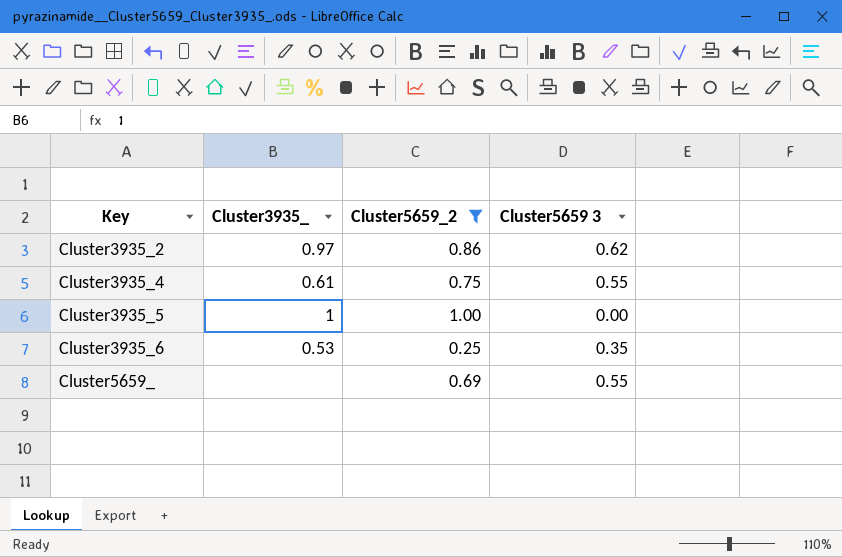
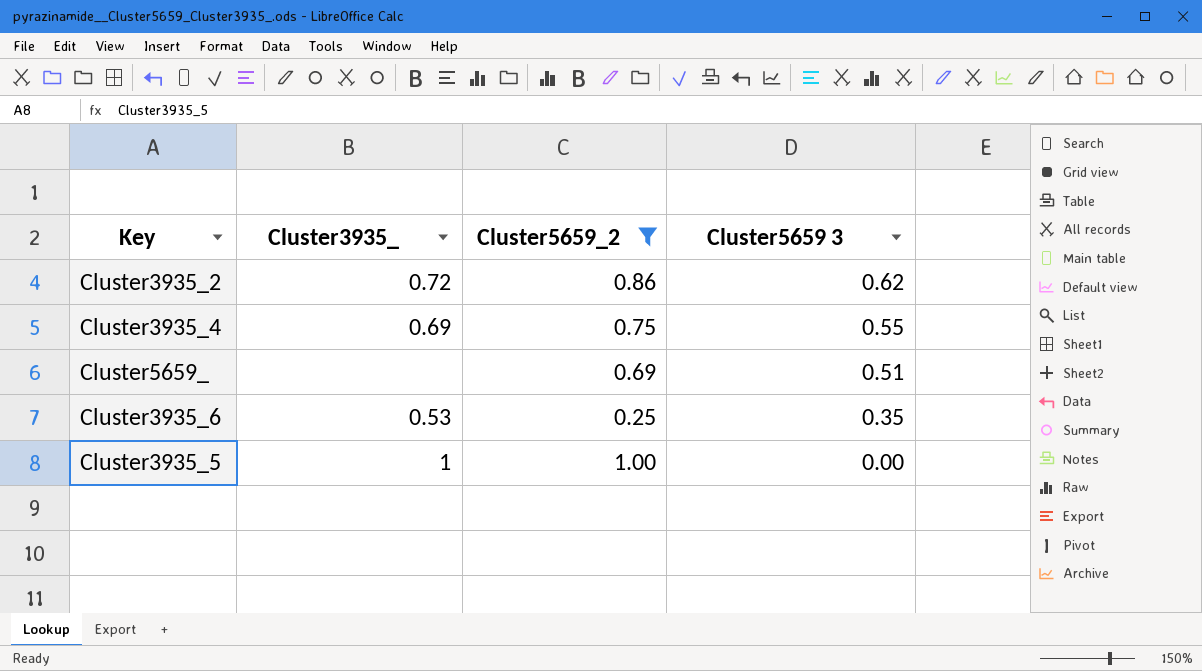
row order: Key ascending -> Cluster5659 3 descending
Cluster3935_2 | Cluster3935_: 0.97 -> 0.72
Cluster3935_4 | Cluster3935_: 0.61 -> 0.69
Cluster5659_ | Cluster5659 3: 0.55 -> 0.51

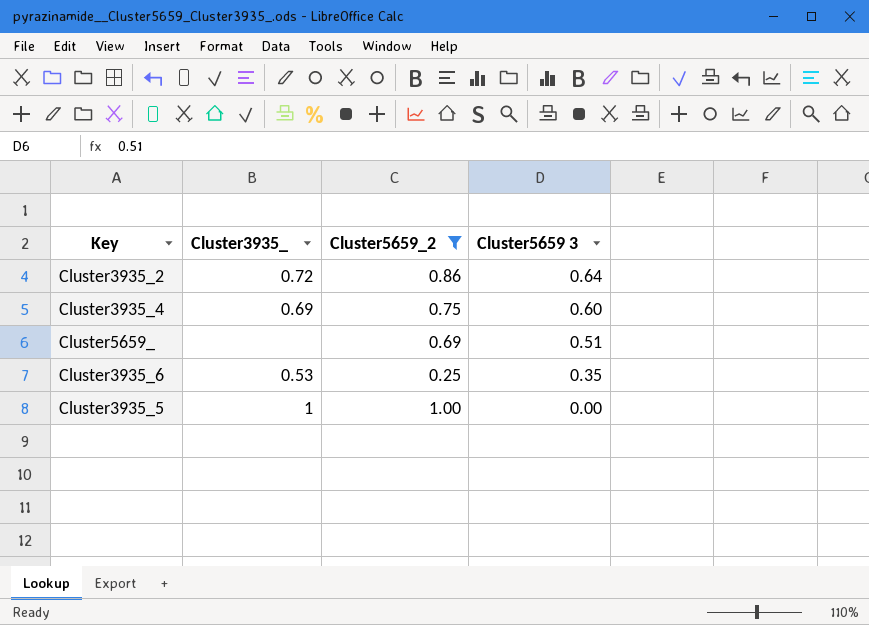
Cluster3935_2 | Cluster5659 3: 0.62 -> 0.64
Cluster3935_4 | Cluster5659 3: 0.55 -> 0.60

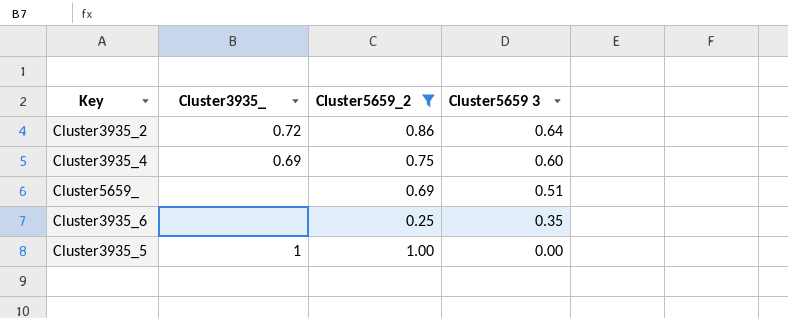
Cluster3935_6 | Cluster3935_: 0.53 -> none

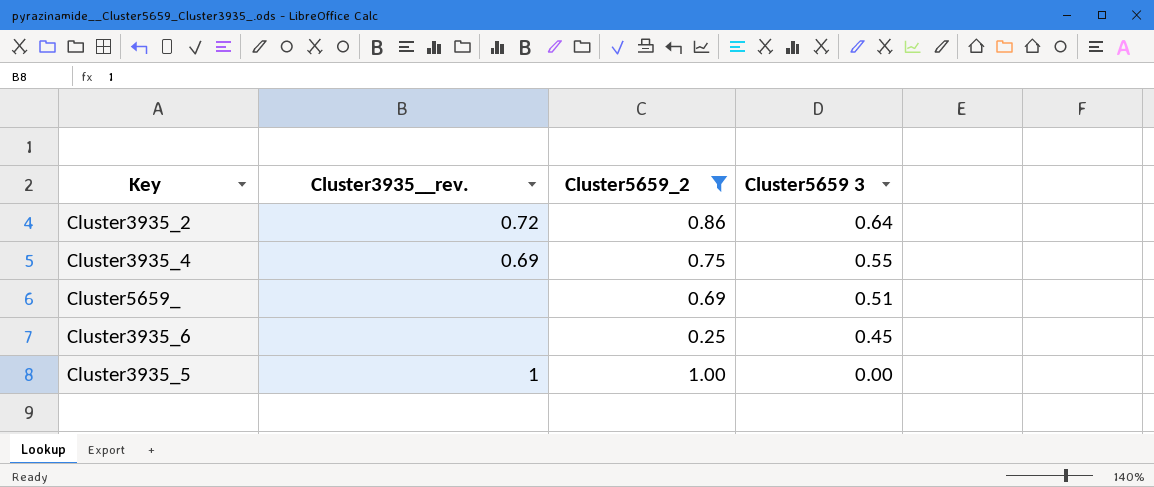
column name: Cluster3935_ -> Cluster3935__rev.
Cluster3935_4 | Cluster5659 3: 0.60 -> 0.55
Cluster3935_6 | Cluster5659 3: 0.35 -> 0.45

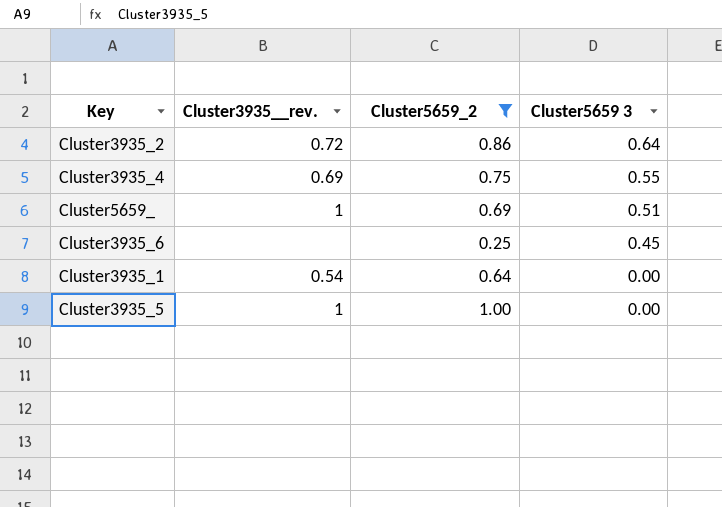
Cluster5659_ | Cluster3935__rev.: none -> 1
row Cluster3935_1: none -> 0.54 | 0.64 | 0.00

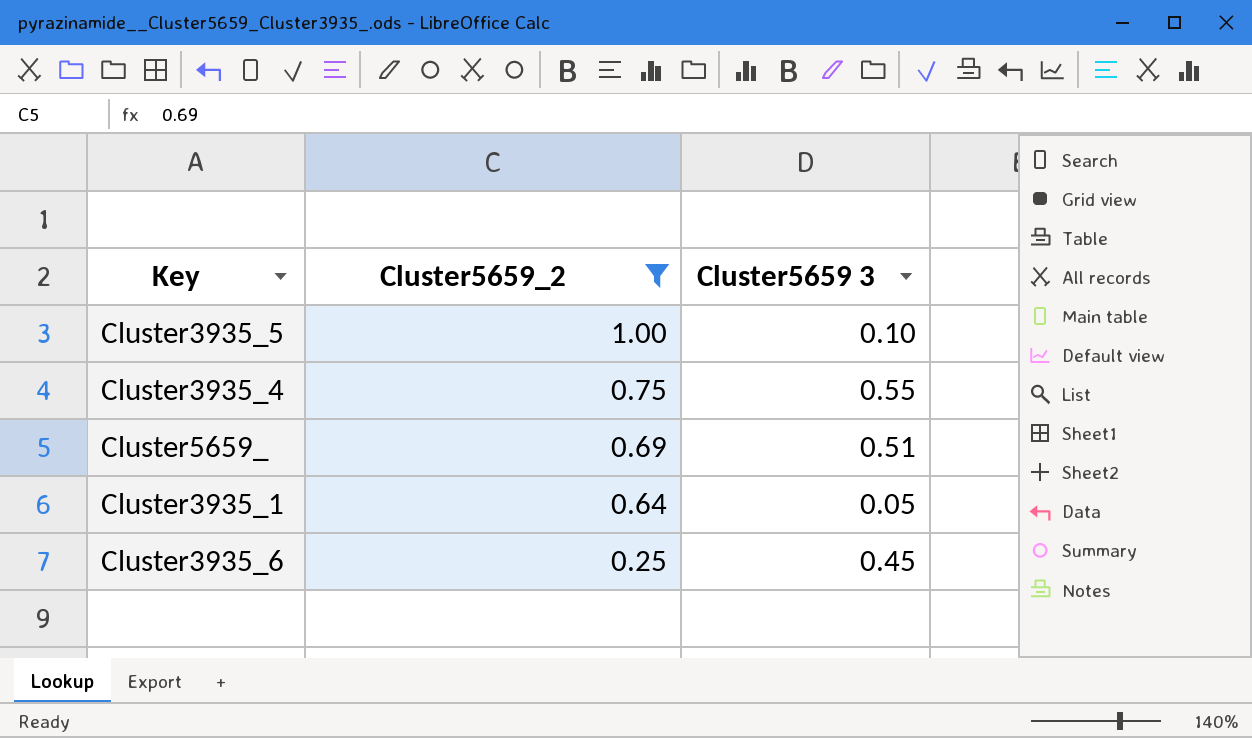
row order: Cluster5659 3 descending -> Cluster5659_2 descending
column Cluster3935__rev. | position: 2 -> none
row Cluster3935_2: 0.72 | 0.86 | 0.64 -> none
Cluster3935_5 | Cluster5659 3: 0.00 -> 0.10
Cluster3935_1 | Cluster5659 3: 0.00 -> 0.05

